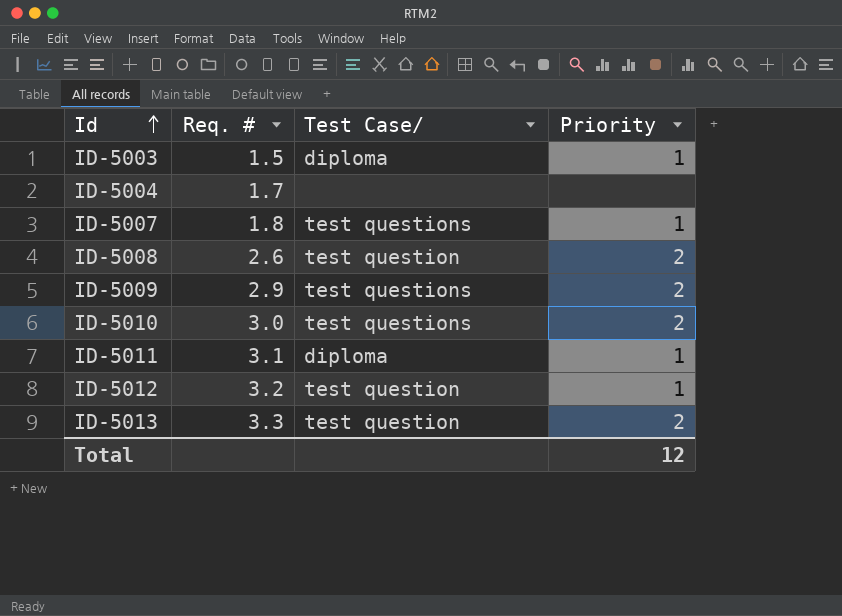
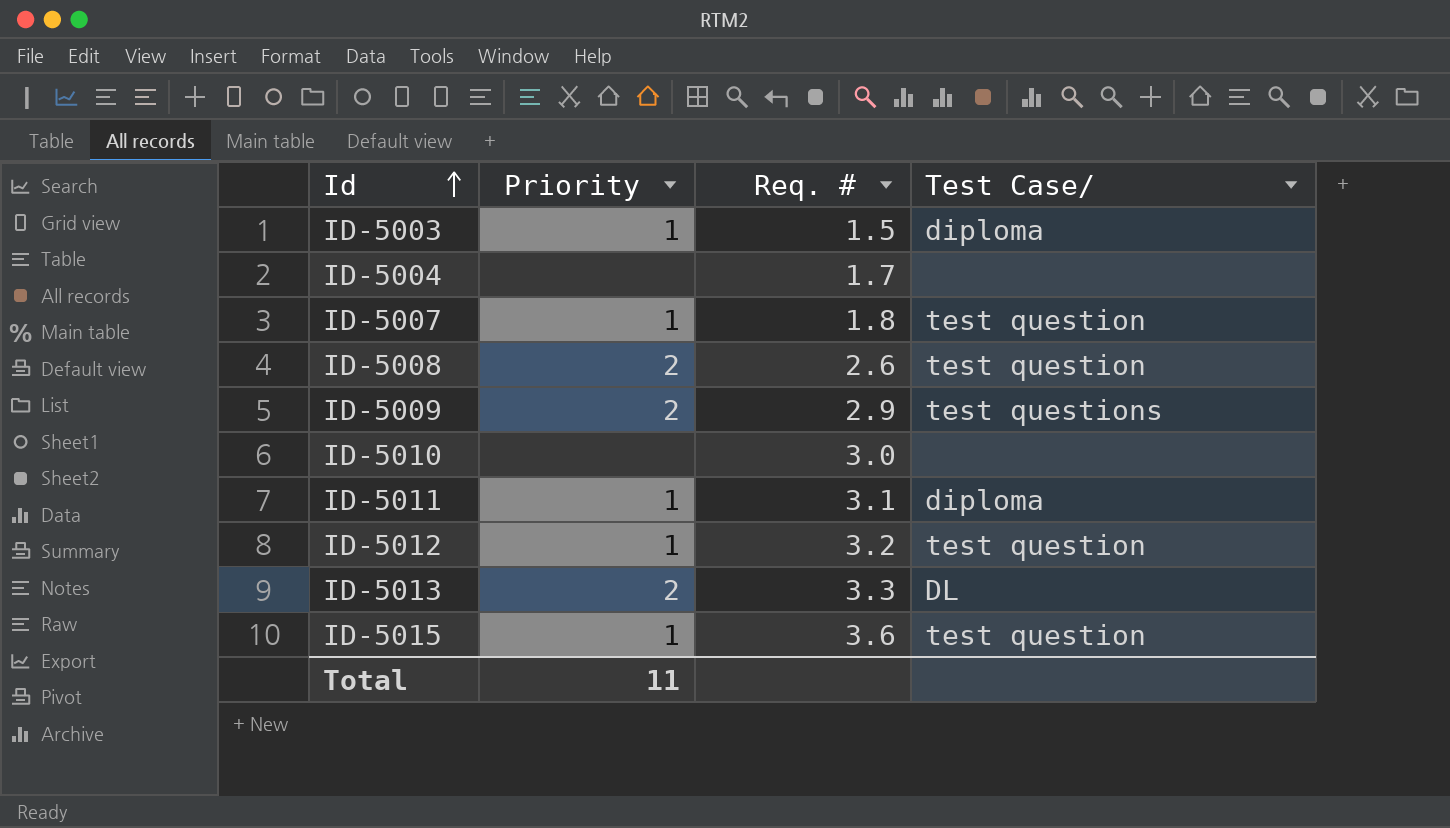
column Priority | position: 4 -> 2
ID-5007 | Test Case/: test questions -> test question
ID-5010 | Priority: 2 -> none
ID-5010 | Test Case/: test questions -> none
ID-5013 | Test Case/: test question -> DL
row ID-5015: none -> 1 | 3.6 | test question
Total | Priority: 12 -> 11

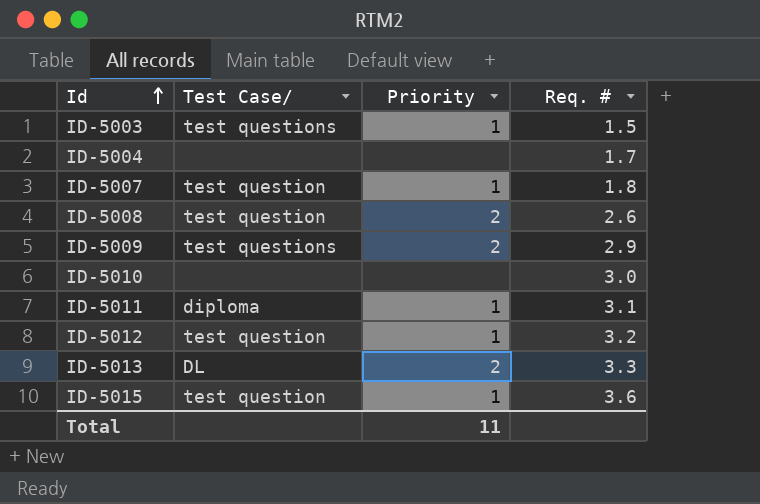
column Test Case/ | position: 4 -> 2
ID-5003 | Test Case/: diploma -> test questions

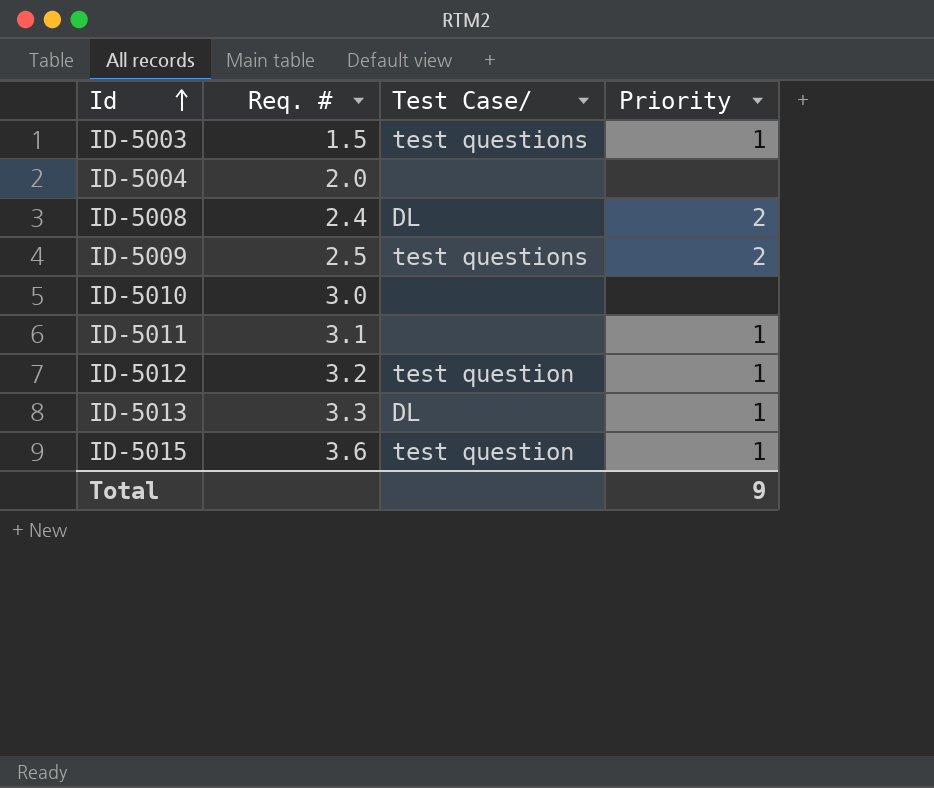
column Req. # | position: 4 -> 2
row ID-5007: test question | 1 | 1.8 -> none
ID-5004 | Req. #: 1.7 -> 2.0
ID-5008 | Req. #: 2.6 -> 2.4
ID-5008 | Test Case/: test question -> DL
ID-5009 | Req. #: 2.9 -> 2.5
ID-5011 | Test Case/: diploma -> none
ID-5013 | Priority: 2 -> 1
Total | Priority: 11 -> 9

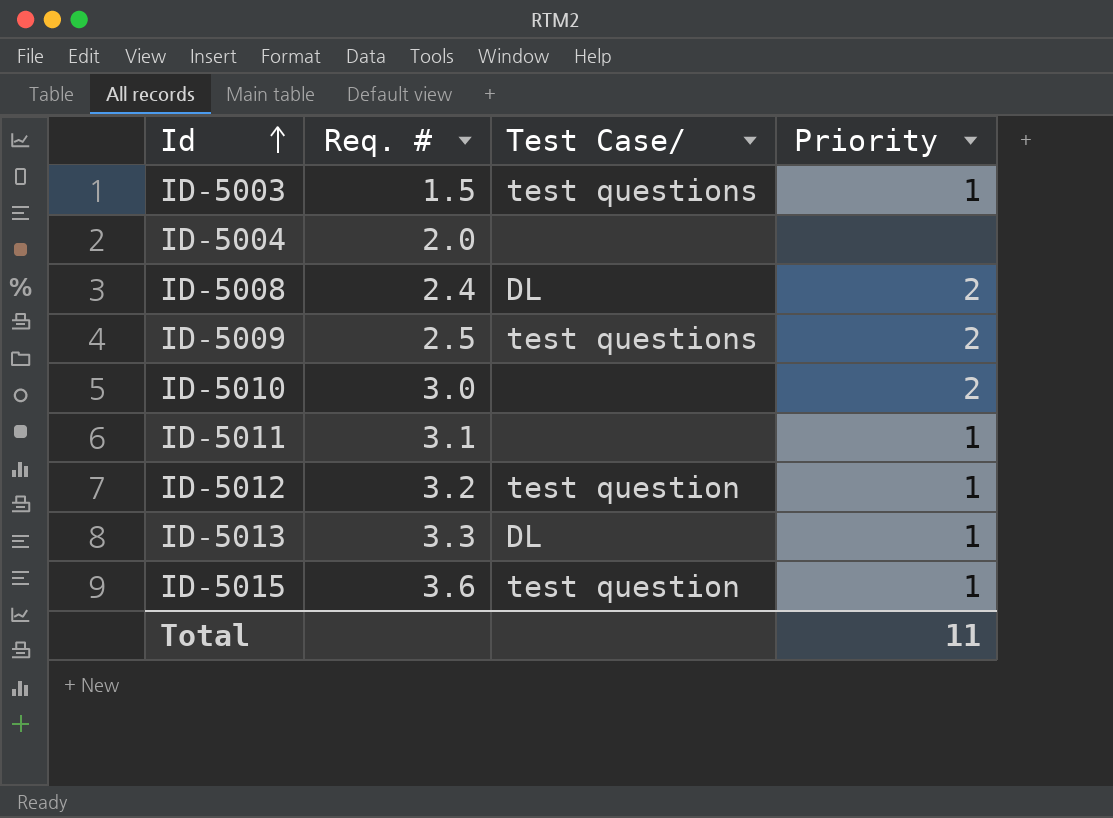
ID-5010 | Priority: none -> 2
Total | Priority: 9 -> 11

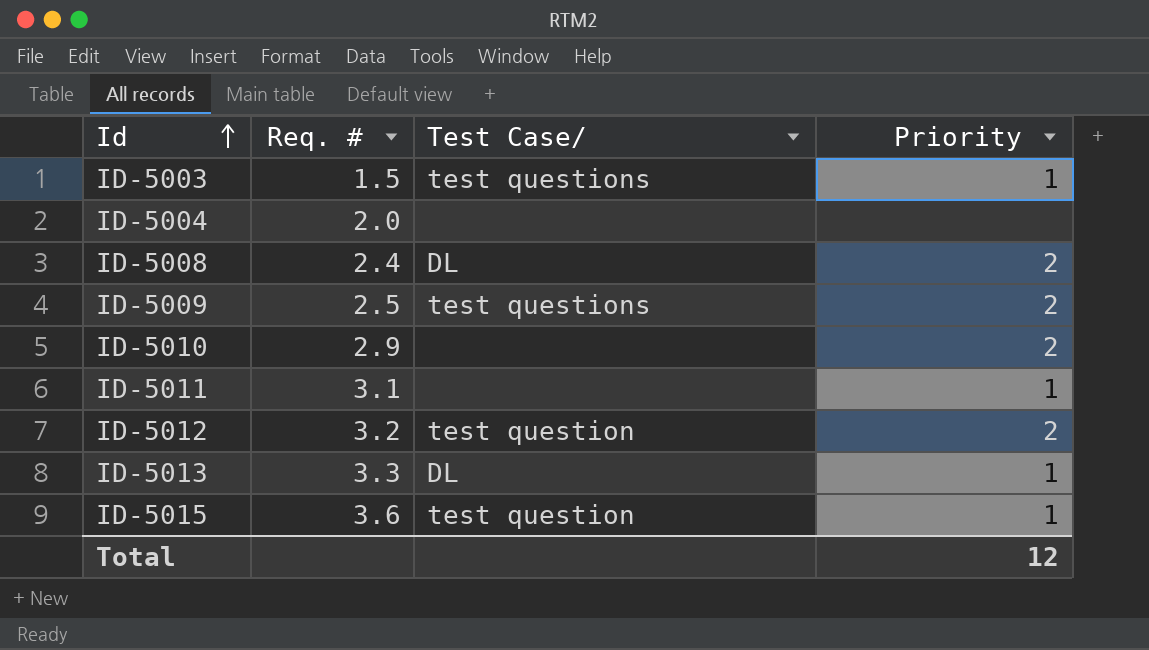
ID-5010 | Req. #: 3.0 -> 2.9
ID-5012 | Priority: 1 -> 2
Total | Priority: 11 -> 12

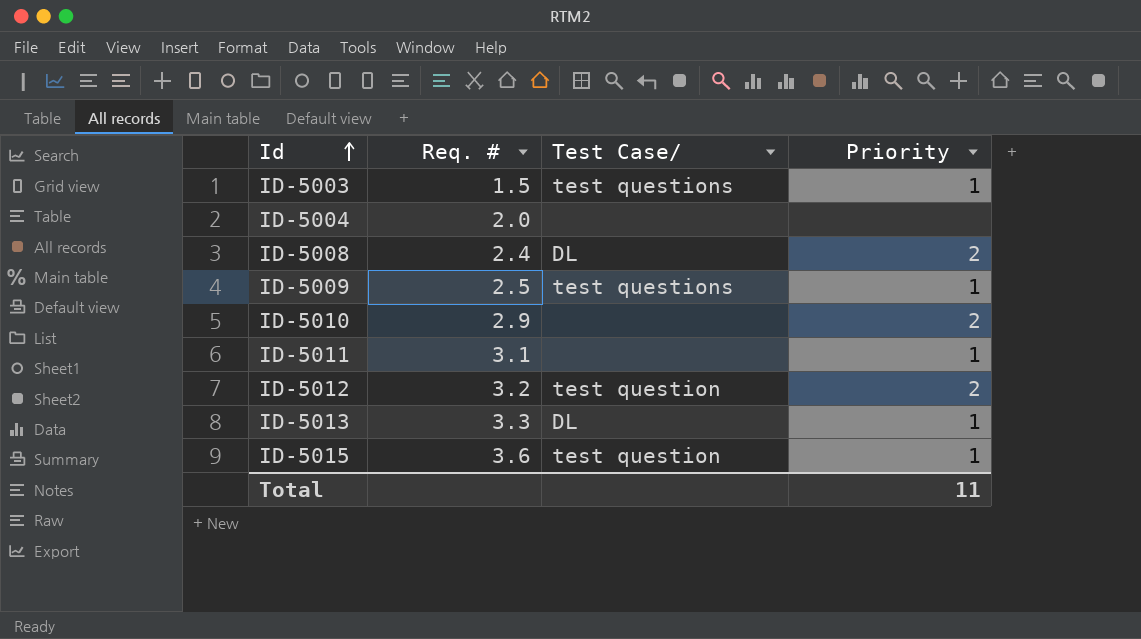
ID-5009 | Priority: 2 -> 1
Total | Priority: 12 -> 11

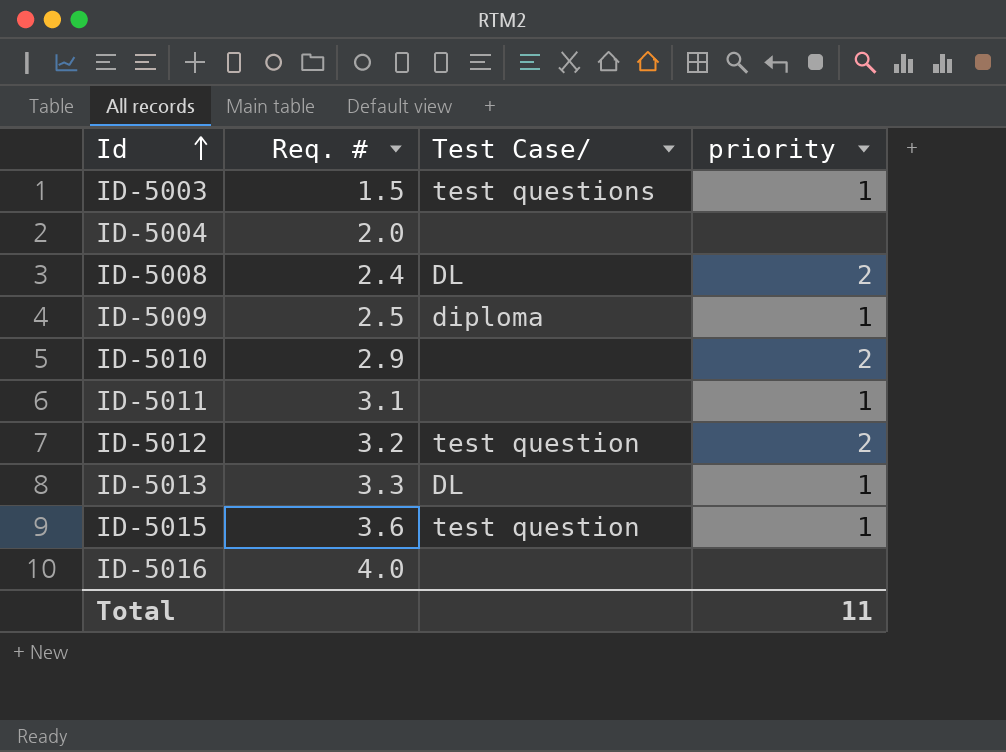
column name: Priority -> priority
ID-5009 | Test Case/: test questions -> diploma
row ID-5016: none -> 4.0 | none | none

